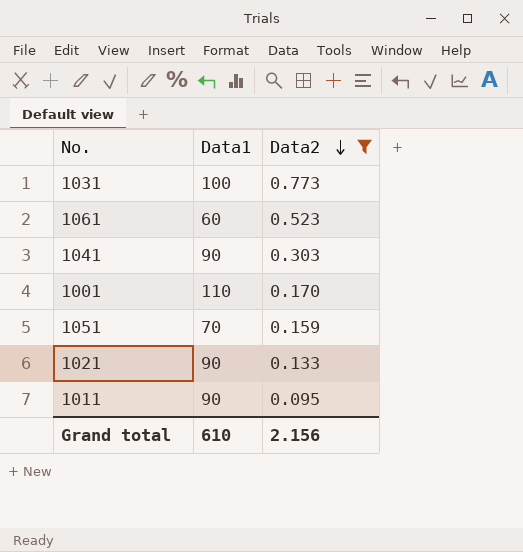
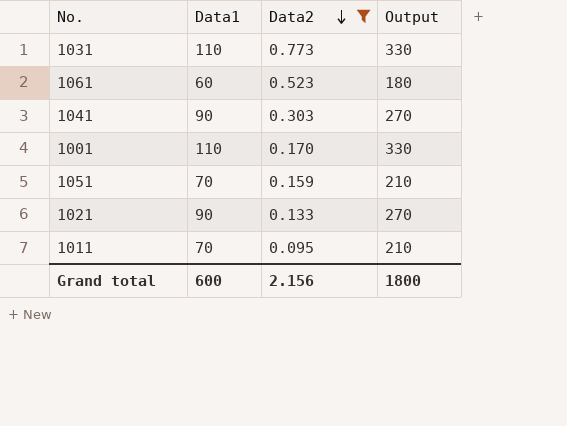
column Output | formula: none -> [Data1] * 3
1031 | Data1: 100 -> 110
1011 | Data1: 90 -> 70
Grand total | Data1: 610 -> 600

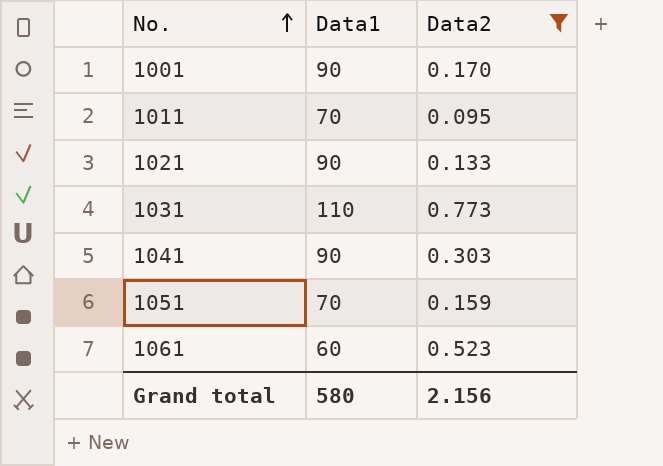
row order: Data2 descending -> No. ascending
column Output | formula: [Data1] * 3 -> none
1001 | Data1: 110 -> 90
Grand total | Data1: 600 -> 580

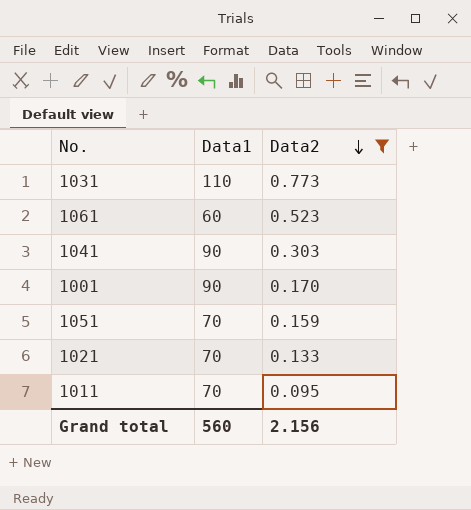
row order: No. ascending -> Data2 descending
1021 | Data1: 90 -> 70
Grand total | Data1: 580 -> 560

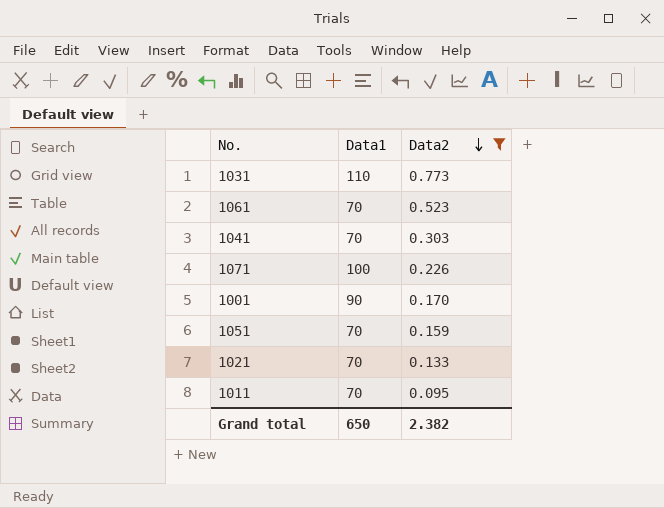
1061 | Data1: 60 -> 70
1041 | Data1: 90 -> 70
row 1071: none -> 100 | 0.226
Grand total | Data1: 560 -> 650
Grand total | Data2: 2.156 -> 2.382

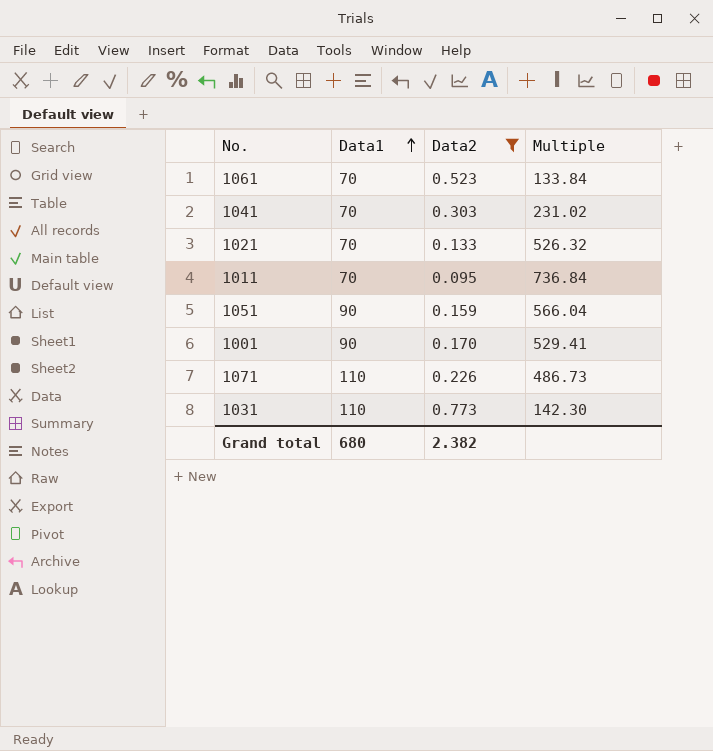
row order: Data2 descending -> Data1 ascending
column Multiple | formula: none -> [Data1] / [Data2]
1051 | Data1: 70 -> 90
1071 | Data1: 100 -> 110
Grand total | Data1: 650 -> 680

